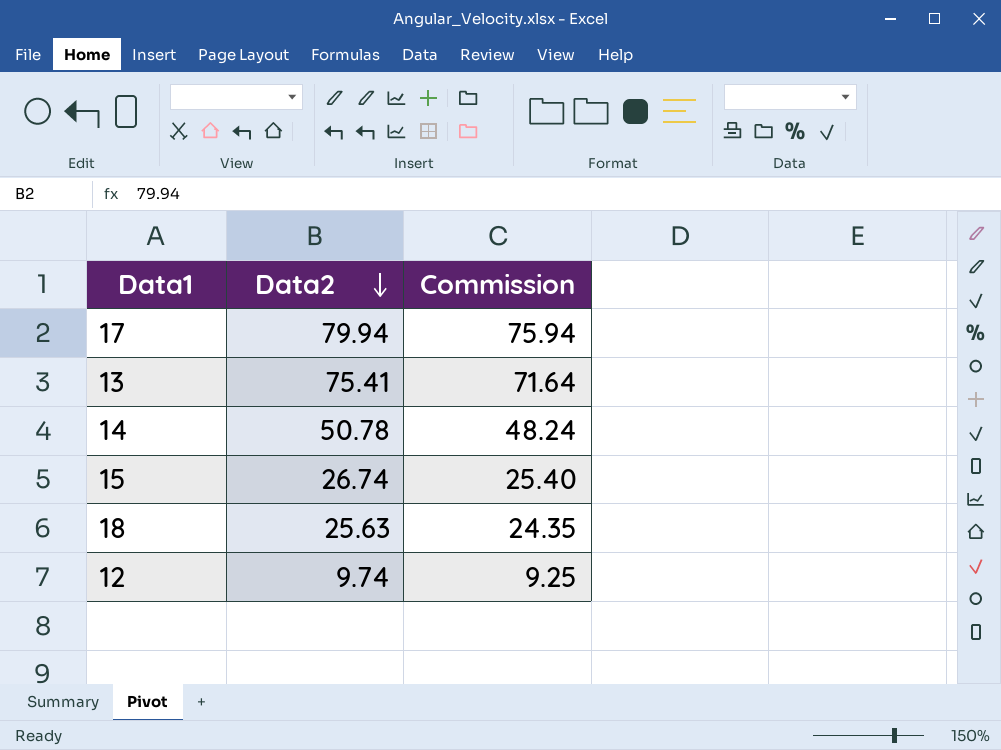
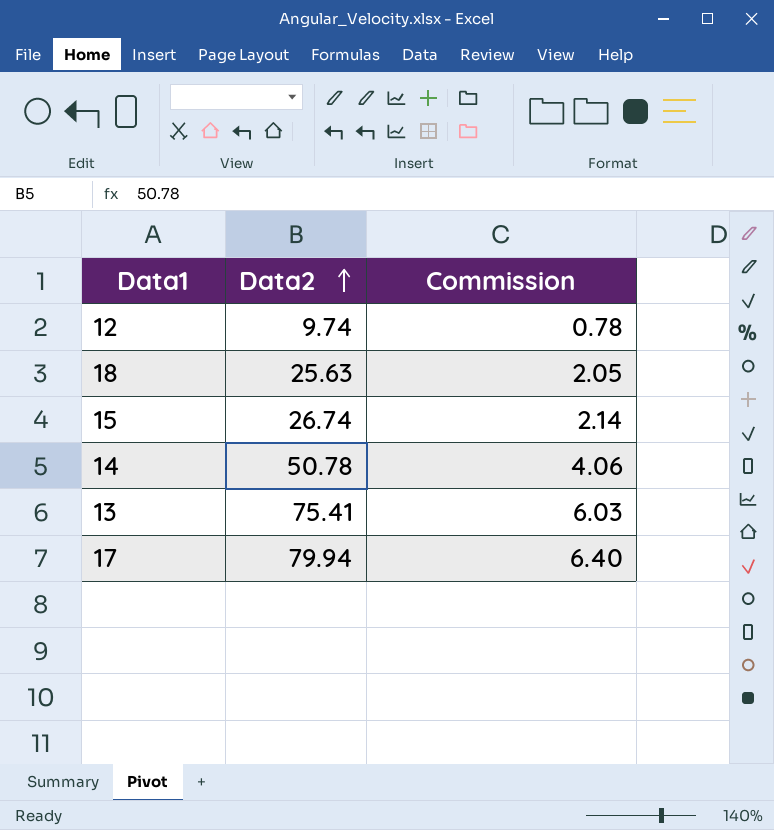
row order: Data2 descending -> Data2 ascending
column Commission | formula: [Data2] * 0.95 -> [Data2] * 0.08

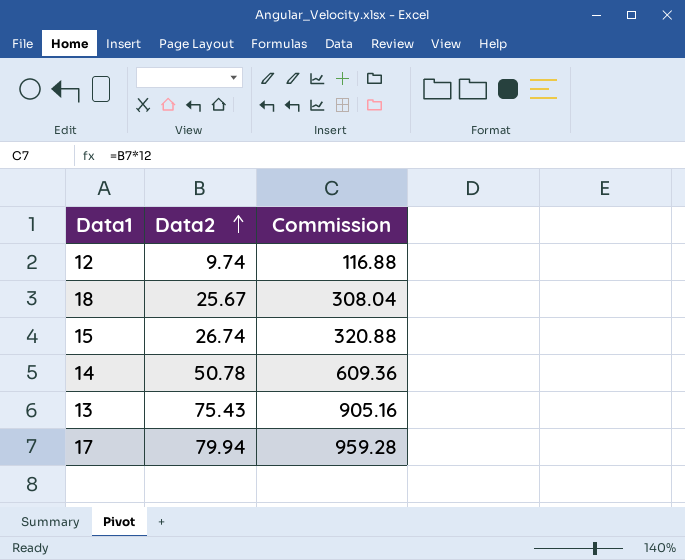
column Commission | formula: [Data2] * 0.08 -> [Data2] * 12
18 | Data2: 25.63 -> 25.67
13 | Data2: 75.41 -> 75.43

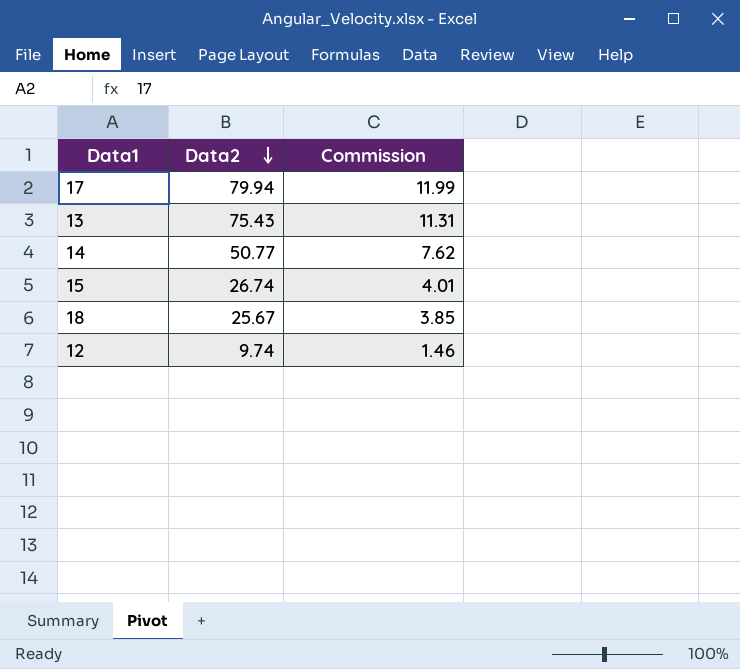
row order: Data2 ascending -> Data2 descending
column Commission | formula: [Data2] * 12 -> [Data2] * 0.15
14 | Data2: 50.78 -> 50.77

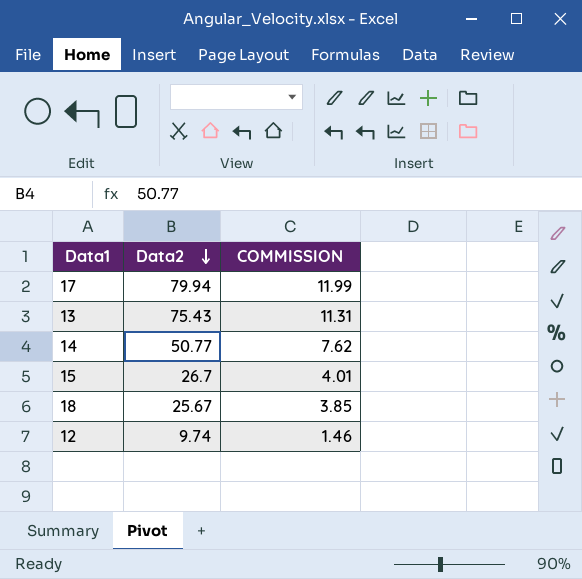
column name: Commission -> COMMISSION
15 | Data2: 26.74 -> 26.7

